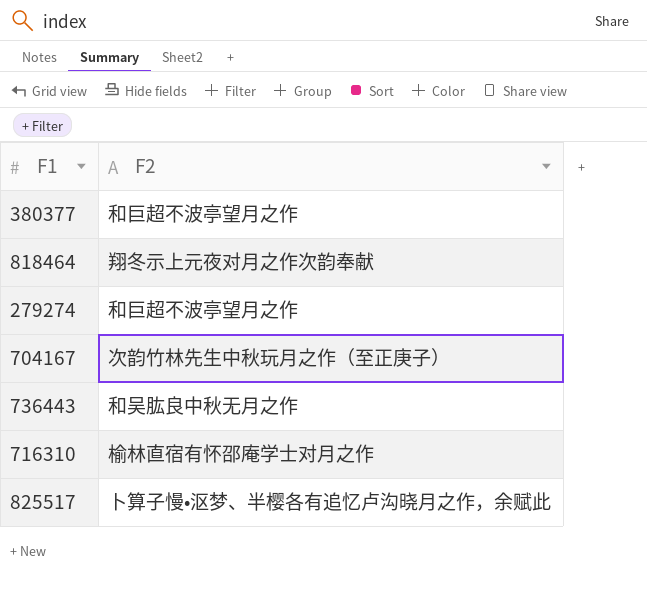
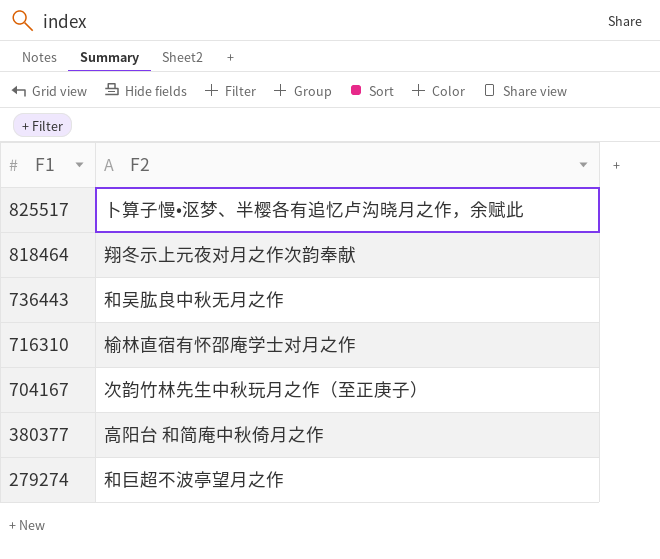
row order: none -> F1 descending
380377 | F2: 和巨超不波亭望月之作 -> 高阳台 和简庵中秋倚月之作

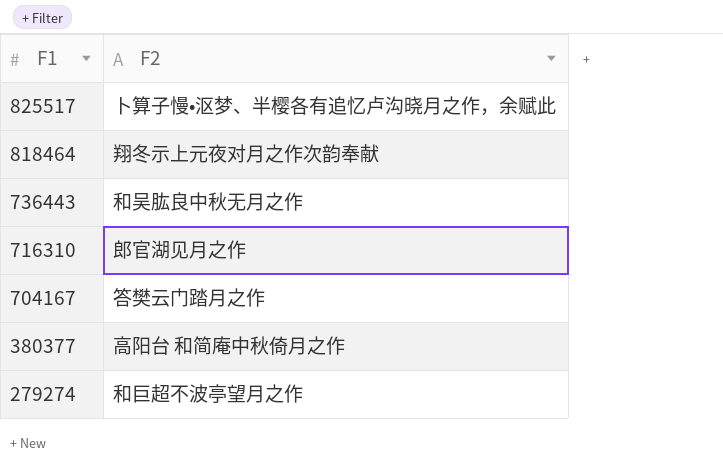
716310 | F2: 榆林直宿有怀邵庵学士对月之作 -> 郎官湖见月之作
704167 | F2: 次韵竹林先生中秋玩月之作（至正庚子） -> 答樊云门踏月之作

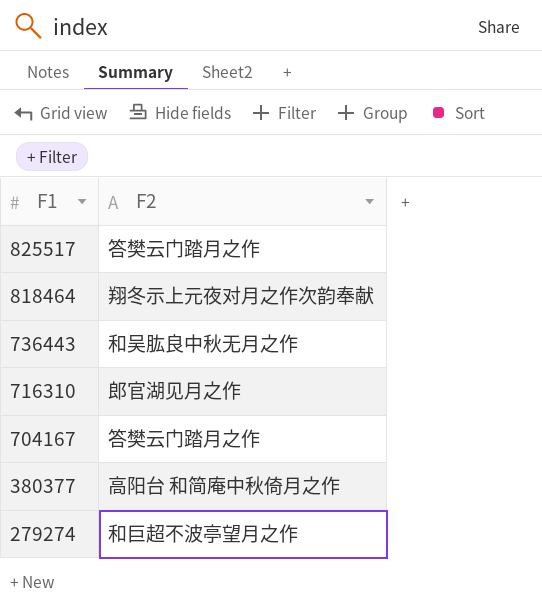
825517 | F2: 卜算子慢•沤梦、半樱各有追忆卢沟晓月之作，余赋此 -> 答樊云门踏月之作

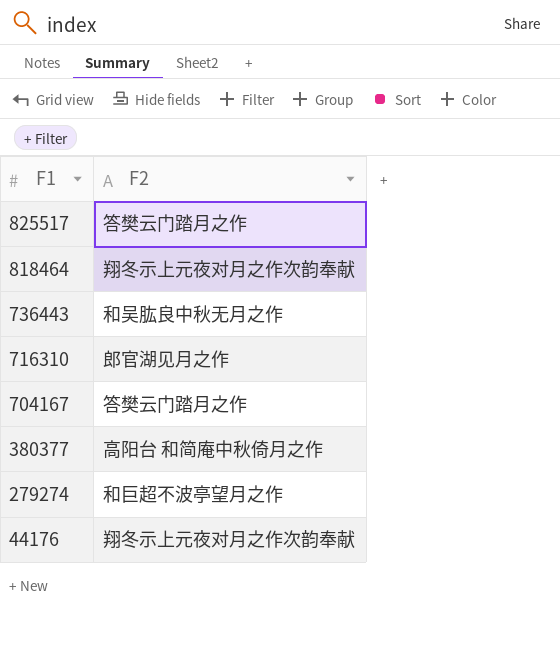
row 44176: none -> 翔冬示上元夜对月之作次韵奉献

